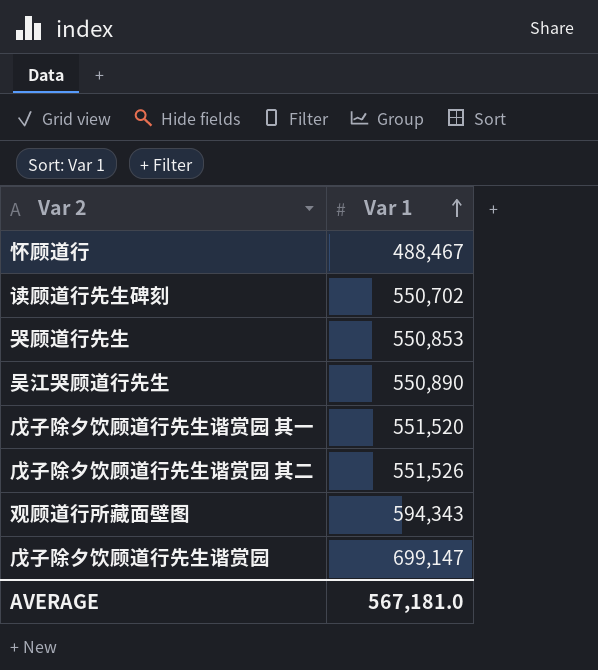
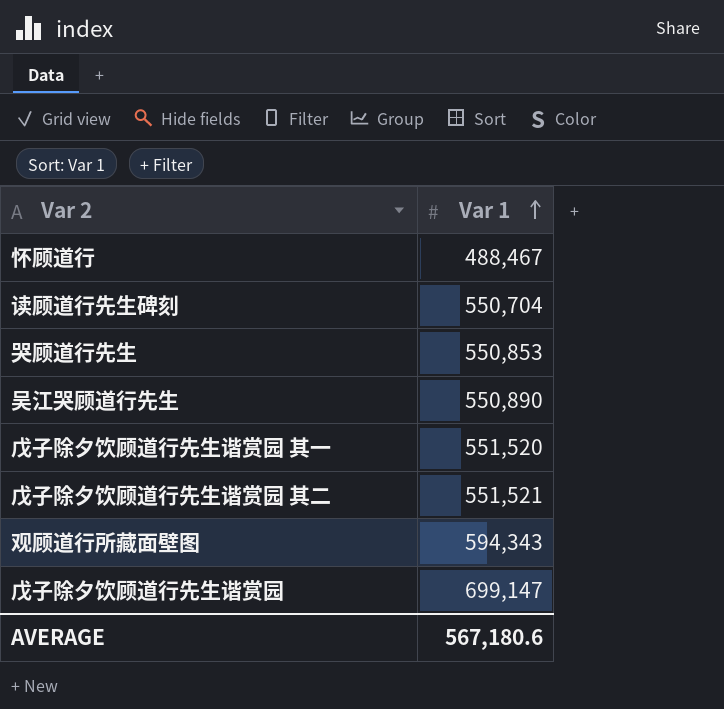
读顾道行先生碑刻 | Var 1: 550,702 -> 550,704
戊子除夕饮顾道行先生谐赏园 其二 | Var 1: 551,526 -> 551,521
AVERAGE | Var 1: 567,181.0 -> 567,180.6

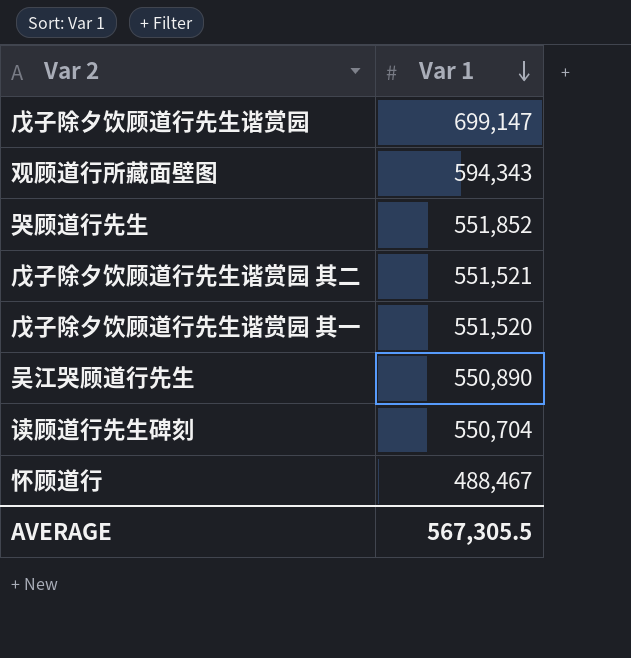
row order: Var 1 ascending -> Var 1 descending
哭顾道行先生 | Var 1: 550,853 -> 551,852
AVERAGE | Var 1: 567,180.6 -> 567,305.5

